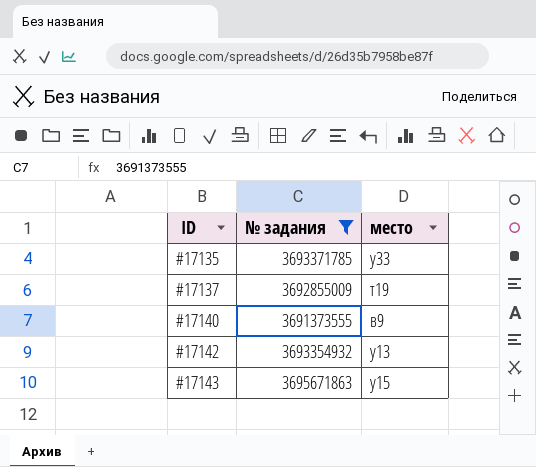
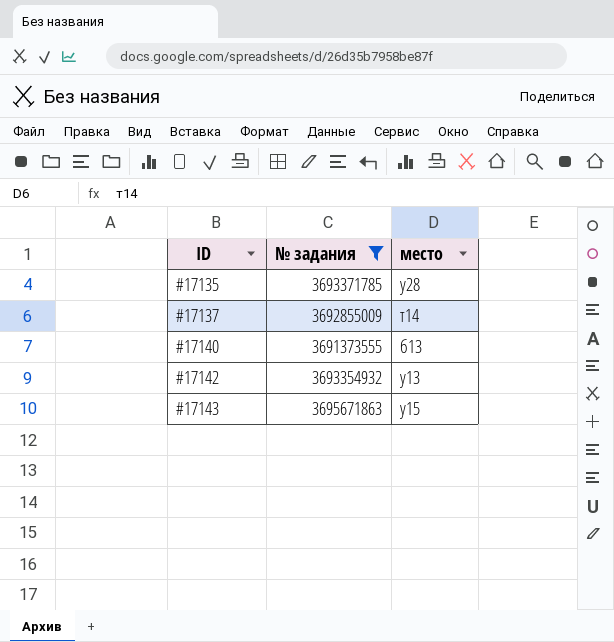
#17135 | место: у33 -> у28
#17137 | место: т19 -> т14
#17140 | место: в9 -> б13

